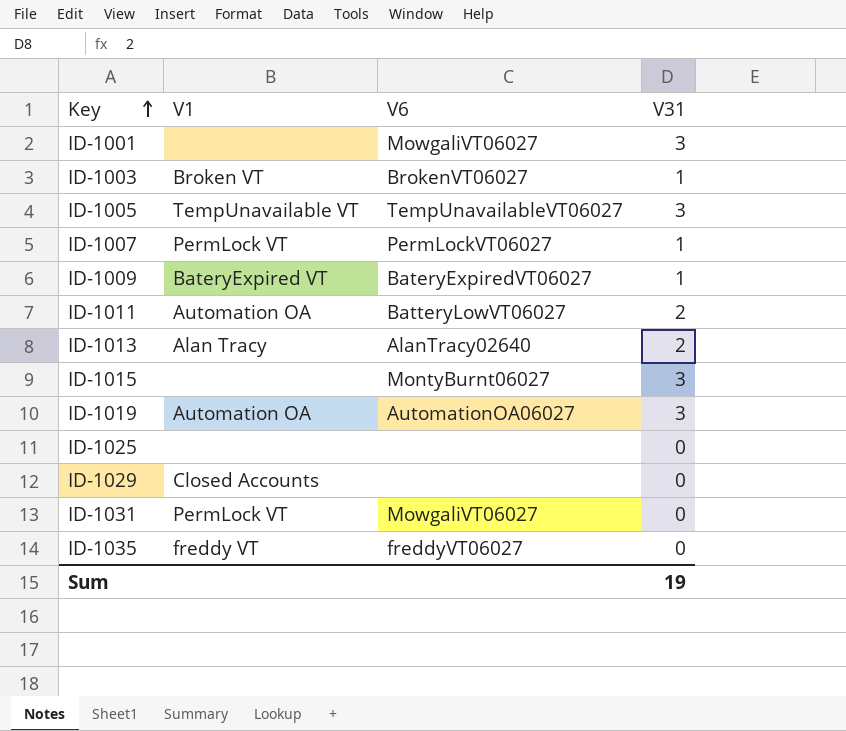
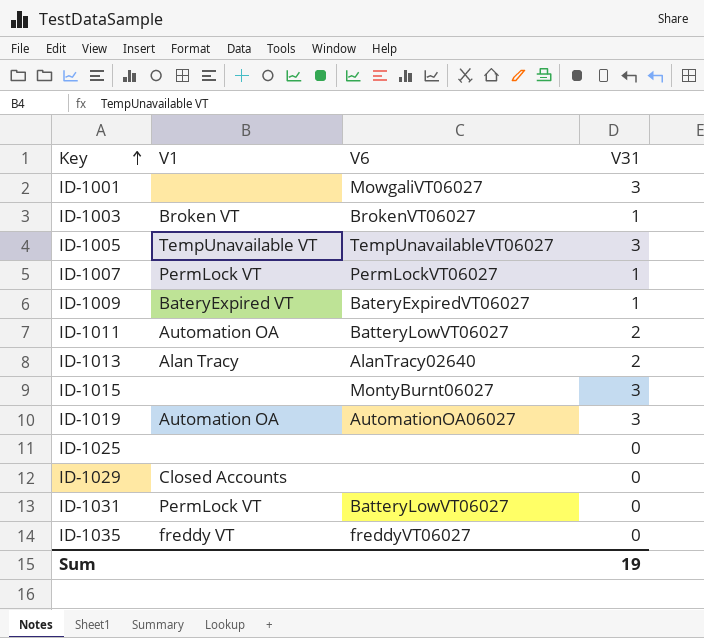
ID-1031 | V6: MowgaliVT06027 -> BatteryLowVT06027

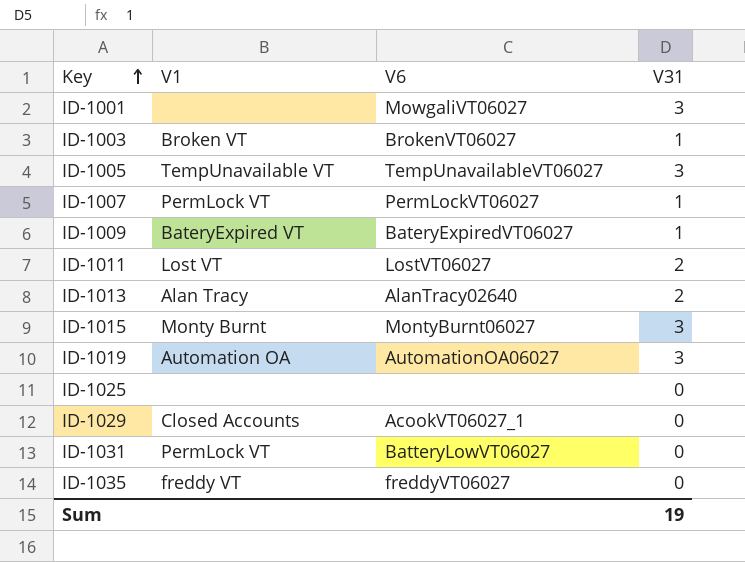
ID-1011 | V1: Automation OA -> Lost VT
ID-1011 | V6: BatteryLowVT06027 -> LostVT06027
ID-1015 | V1: none -> Monty Burnt
ID-1029 | V6: none -> AcookVT06027_1

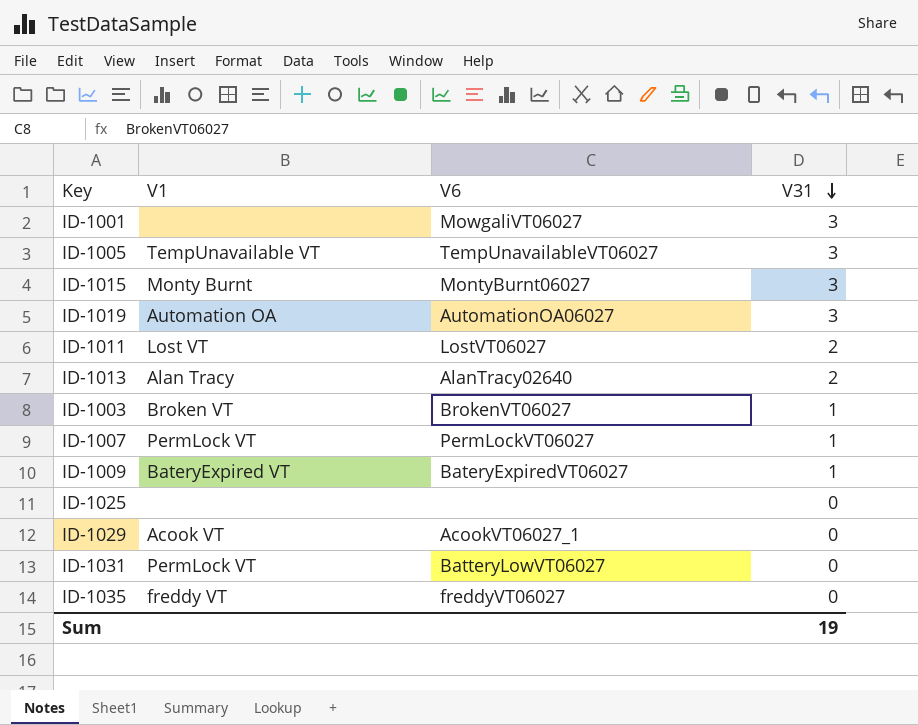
row order: Key ascending -> V31 descending
ID-1029 | V1: Closed Accounts -> Acook VT

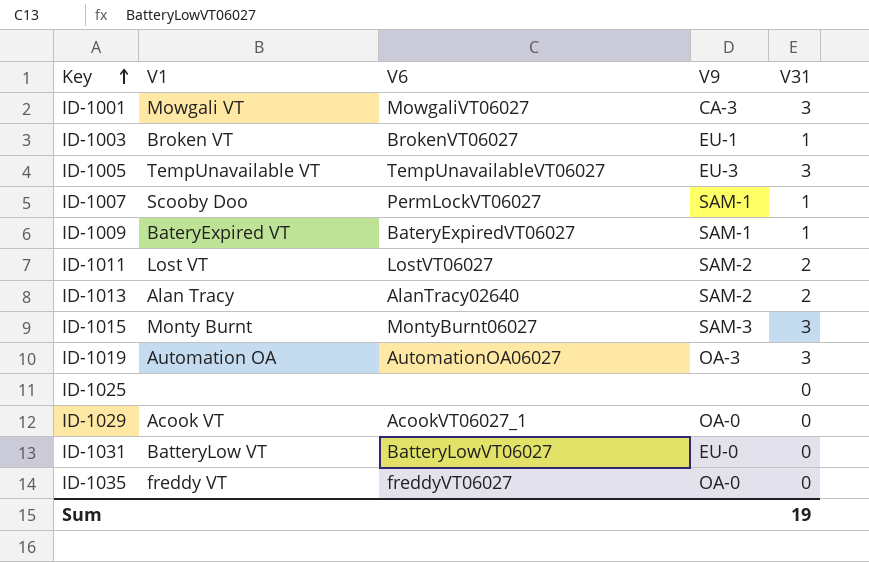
row order: V31 descending -> Key ascending
column V9 | position: none -> 4
ID-1001 | V1: none -> Mowgali VT
ID-1007 | V1: PermLock VT -> Scooby Doo
ID-1031 | V1: PermLock VT -> BatteryLow VT

